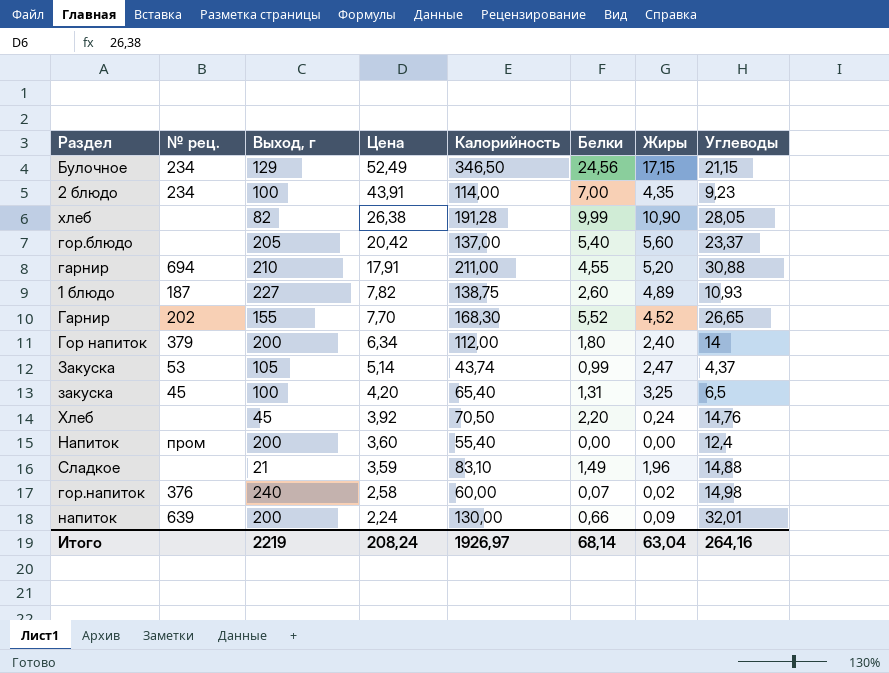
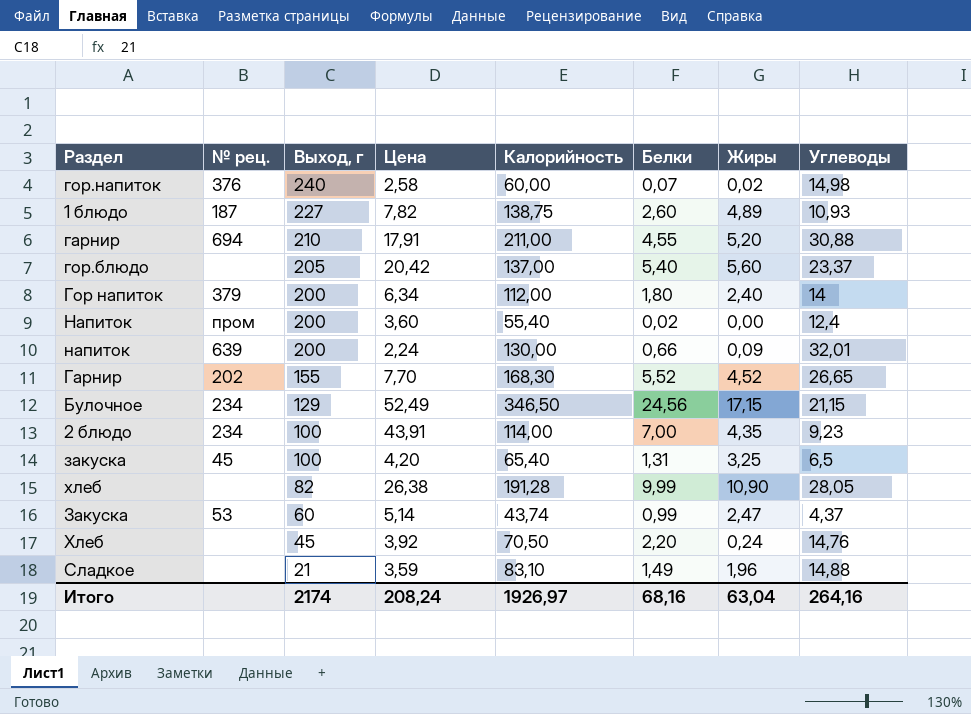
row order: Цена descending -> Выход, г descending
Напиток | Белки: 0,00 -> 0,02
Закуска | Выход, г: 105 -> 60
Итого | Выход, г: 2219 -> 2174
Итого | Белки: 68,14 -> 68,16

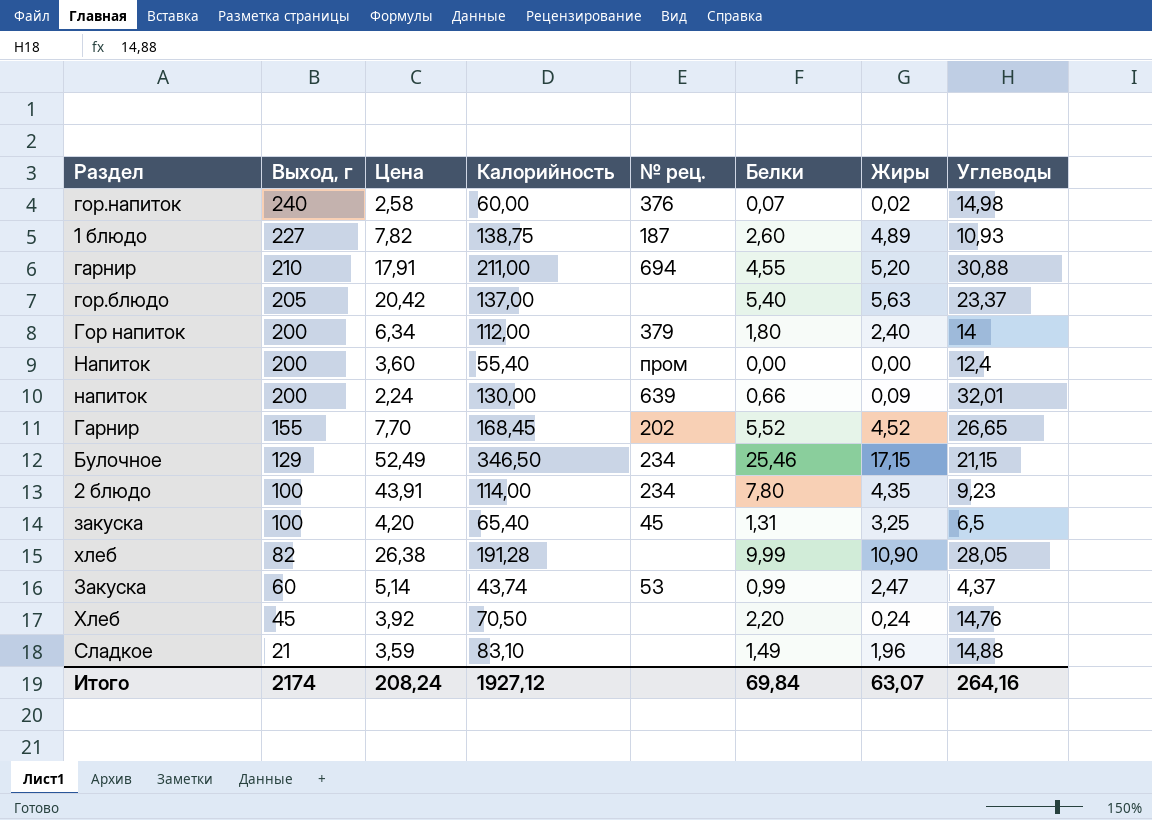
column № рец. | position: 2 -> 5
гор.блюдо | Жиры: 5,60 -> 5,63
Напиток | Белки: 0,02 -> 0,00
Гарнир | Калорийность: 168,30 -> 168,45
Булочное | Белки: 24,56 -> 25,46
2 блюдо | Белки: 7,00 -> 7,80
Итого | Калорийность: 1926,97 -> 1927,12
Итого | Белки: 68,16 -> 69,84
Итого | Жиры: 63,04 -> 63,07

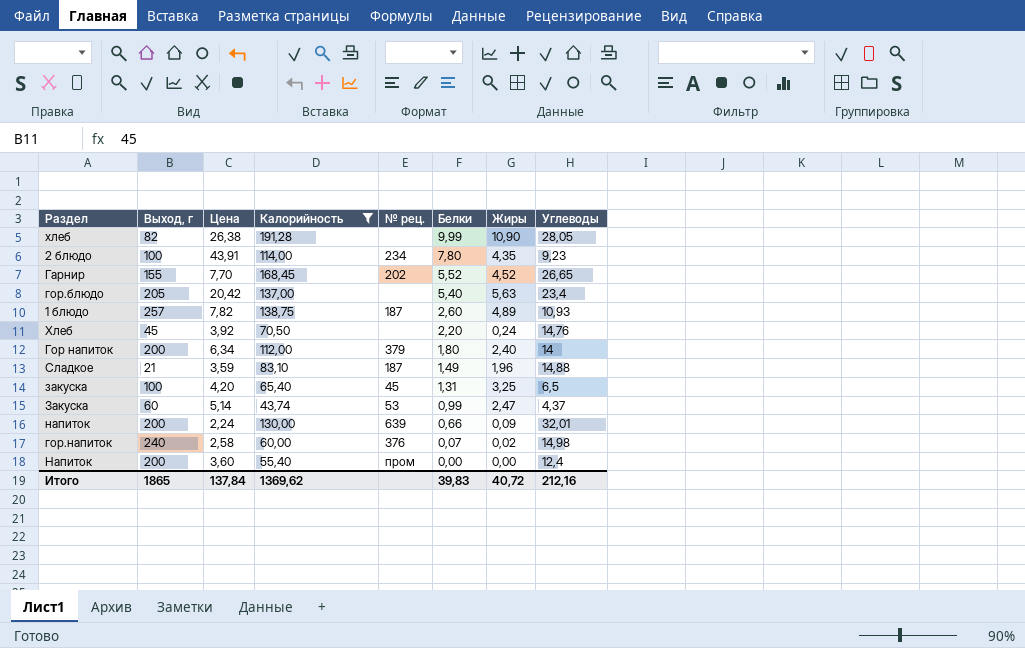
filter: none -> Калорийность <= 191,28
row order: Выход, г descending -> Белки descending
гор.блюдо | Углеводы: 23,37 -> 23,4
1 блюдо | Выход, г: 227 -> 257
Сладкое | № рец.: none -> 187
Итого | Выход, г: 2174 -> 1865
Итого | Цена: 208,24 -> 137,84
Итого | Калорийность: 1927,12 -> 1369,62
Итого | Белки: 69,84 -> 39,83
Итого | Жиры: 63,07 -> 40,72
Итого | Углеводы: 264,16 -> 212,16

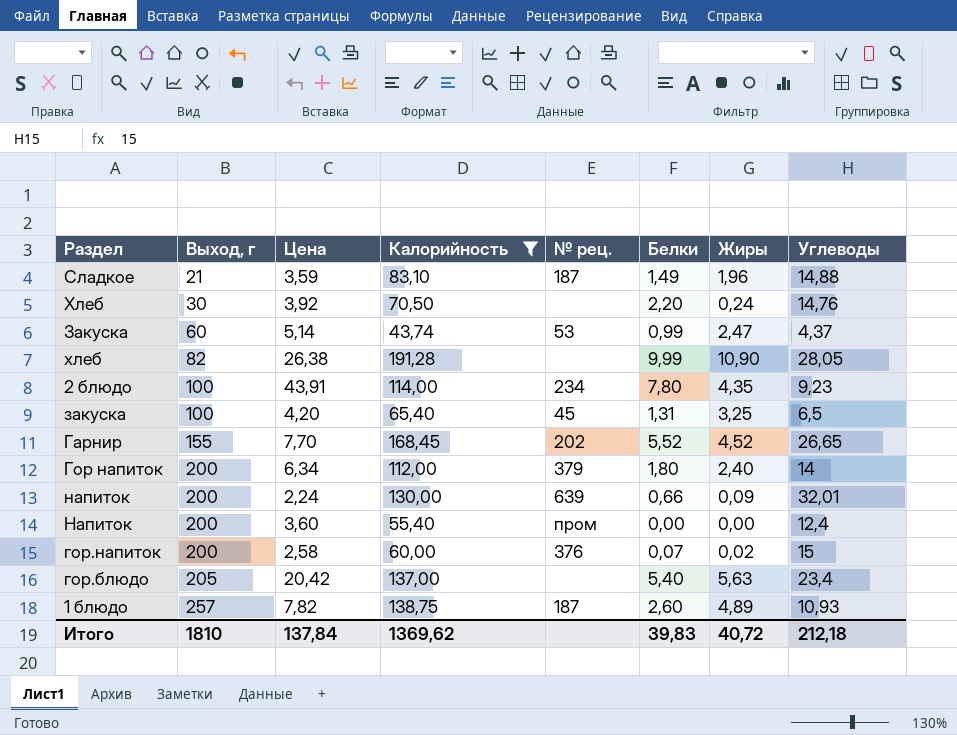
row order: Белки descending -> Выход, г ascending
Хлеб | Выход, г: 45 -> 30
гор.напиток | Выход, г: 240 -> 200
гор.напиток | Углеводы: 14,98 -> 15
Итого | Выход, г: 1865 -> 1810
Итого | Углеводы: 212,16 -> 212,18

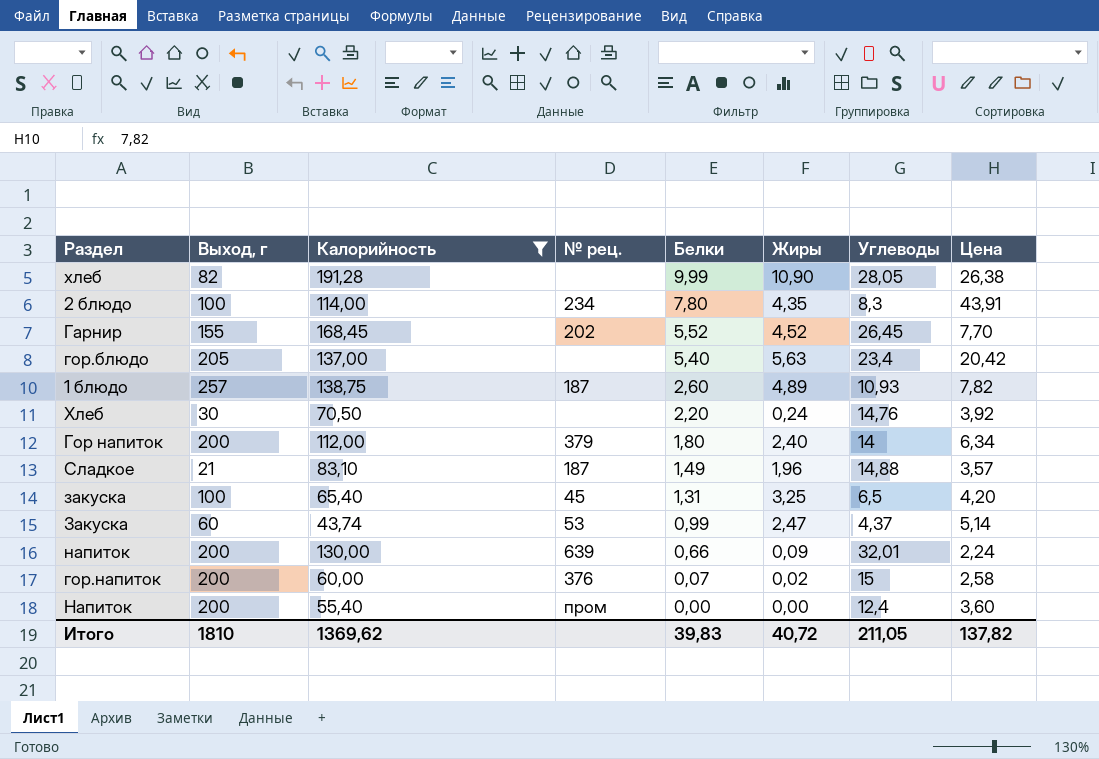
row order: Выход, г ascending -> Белки descending
column Цена | position: 3 -> 8
2 блюдо | Углеводы: 9,23 -> 8,3
Гарнир | Углеводы: 26,65 -> 26,45
Сладкое | Цена: 3,59 -> 3,57
Итого | Углеводы: 212,18 -> 211,05
Итого | Цена: 137,84 -> 137,82

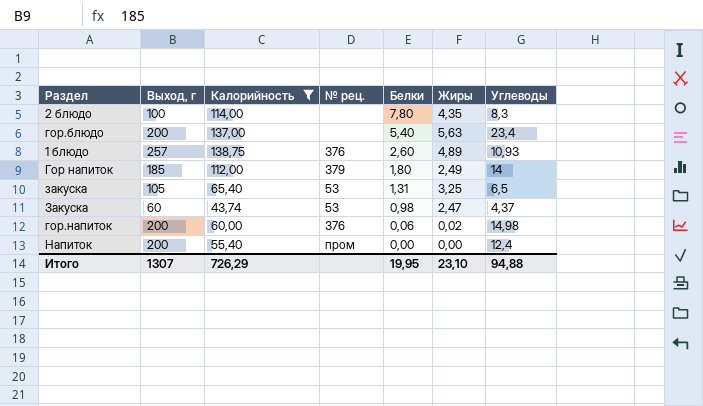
column Цена | position: 8 -> none
row хлеб: 82 | 191,28 | none | 9,99 | 10,90 | 28,05 | 26,38 -> none
row Гарнир: 155 | 168,45 | 202 | 5,52 | 4,52 | 26,45 | 7,70 -> none
row Хлеб: 30 | 70,50 | none | 2,20 | 0,24 | 14,76 | 3,92 -> none
row Сладкое: 21 | 83,10 | 187 | 1,49 | 1,96 | 14,88 | 3,57 -> none
row напиток: 200 | 130,00 | 639 | 0,66 | 0,09 | 32,01 | 2,24 -> none
2 блюдо | № рец.: 234 -> none
гор.блюдо | Выход, г: 205 -> 200
1 блюдо | № рец.: 187 -> 376
Гор напиток | Выход, г: 200 -> 185
Гор напиток | Жиры: 2,40 -> 2,49
закуска | Выход, г: 100 -> 105
закуска | № рец.: 45 -> 53
Закуска | Белки: 0,99 -> 0,98
гор.напиток | Белки: 0,07 -> 0,06
гор.напиток | Углеводы: 15 -> 14,98
Итого | Выход, г: 1810 -> 1307
Итого | Калорийность: 1369,62 -> 726,29
Итого | Белки: 39,83 -> 19,95
Итого | Жиры: 40,72 -> 23,10
Итого | Углеводы: 211,05 -> 94,88

